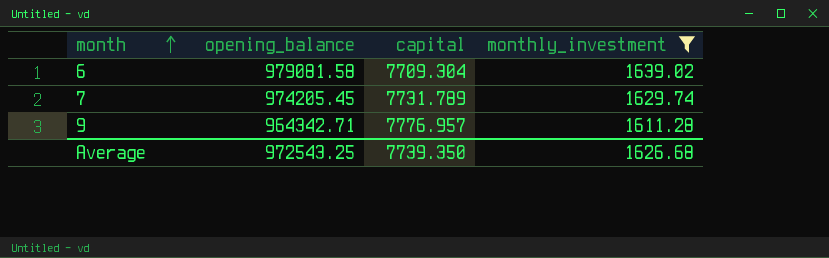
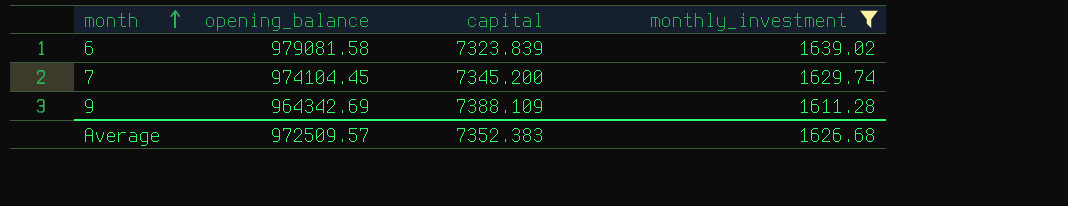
6 | capital: 7709.304 -> 7323.839
7 | opening_balance: 974205.45 -> 974104.45
7 | capital: 7731.789 -> 7345.200
9 | opening_balance: 964342.71 -> 964342.69
9 | capital: 7776.957 -> 7388.109
Average | opening_balance: 972543.25 -> 972509.57
Average | capital: 7739.350 -> 7352.383

